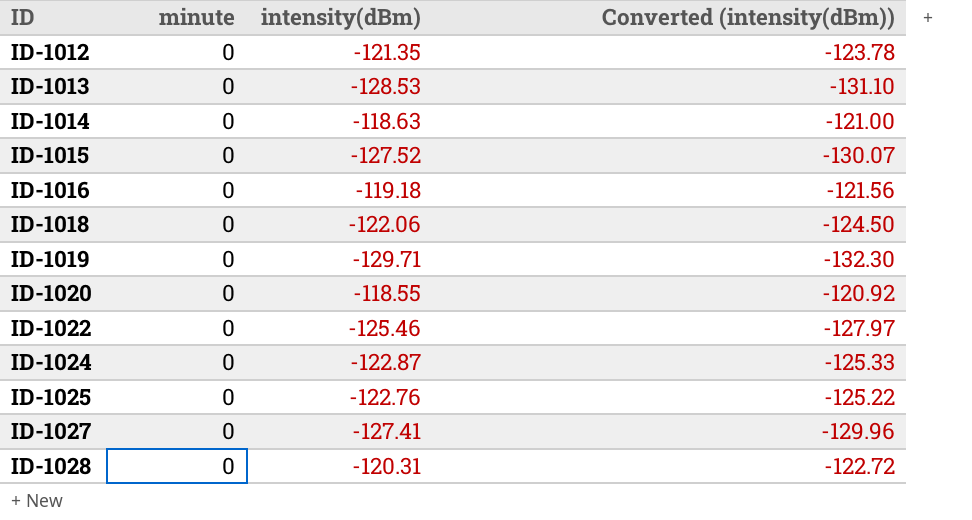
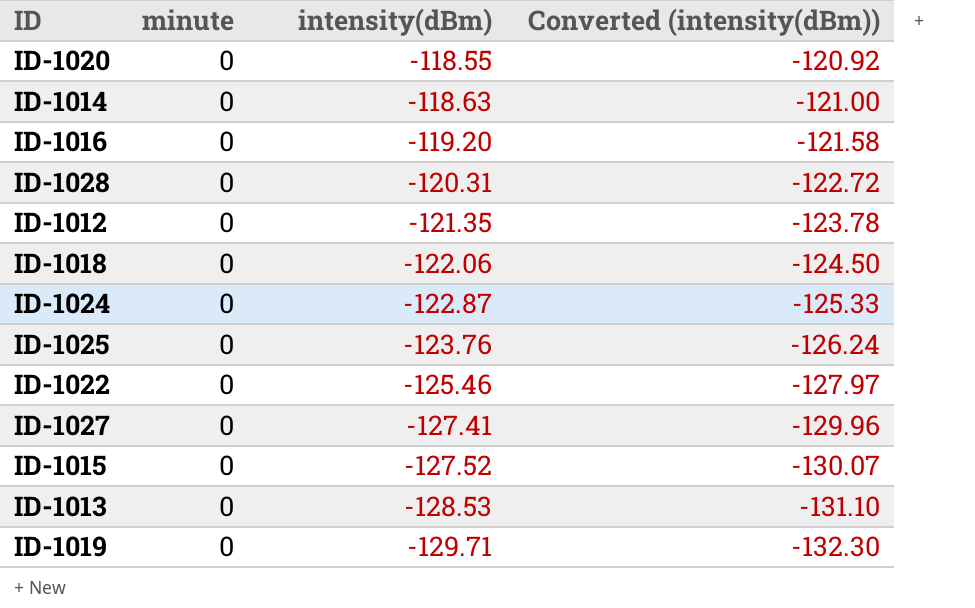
row order: ID ascending -> intensity(dBm) descending
ID-1016 | intensity(dBm): -119.18 -> -119.20
ID-1016 | Converted (intensity(dBm)): -121.56 -> -121.58
ID-1025 | intensity(dBm): -122.76 -> -123.76
ID-1025 | Converted (intensity(dBm)): -125.22 -> -126.24

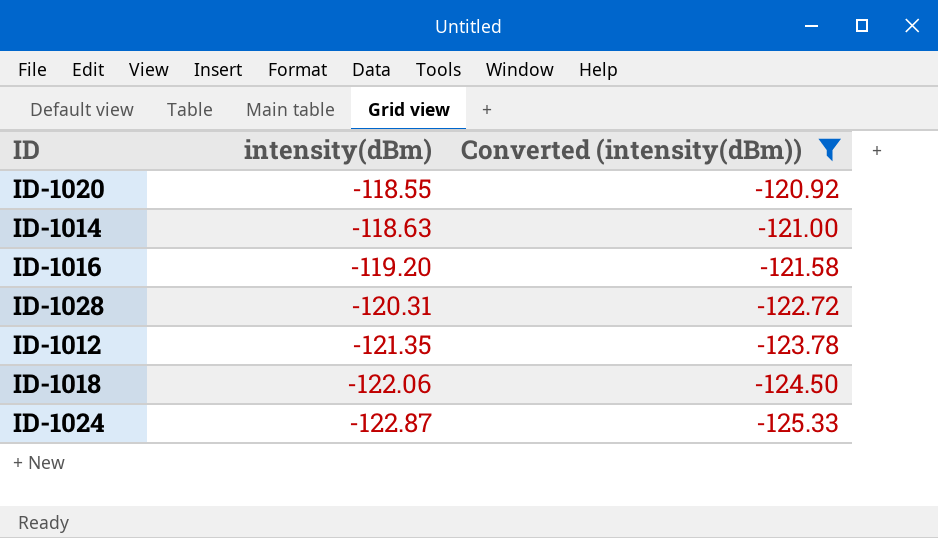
filter: none -> Converted (intensity(dBm)) >= -125.33
column minute | position: 2 -> none

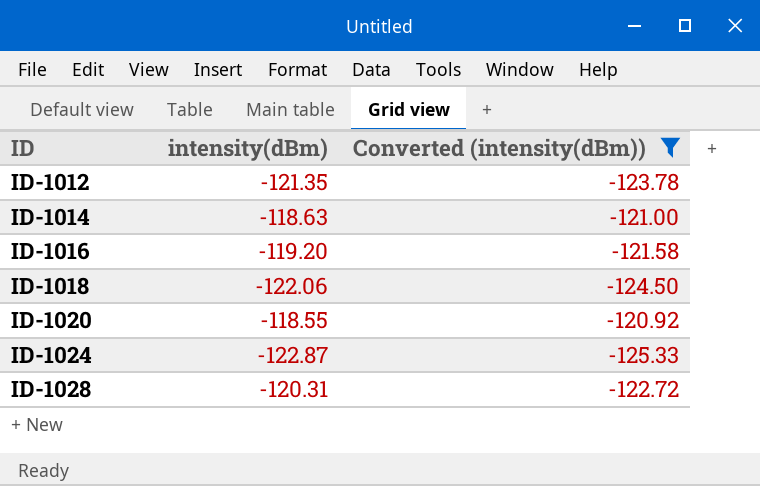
row order: intensity(dBm) descending -> ID ascending

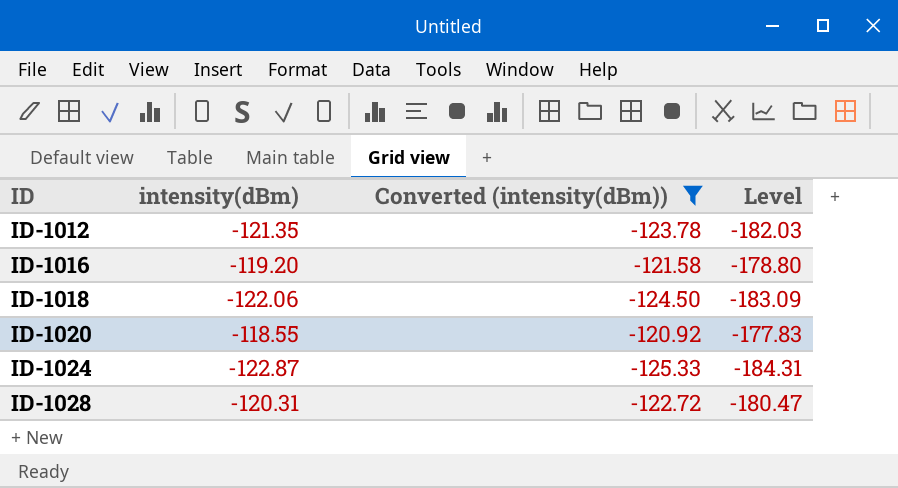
column Level | formula: none -> [intensity(dBm)] * 1.5
row ID-1014: -118.63 | -121.00 -> none

